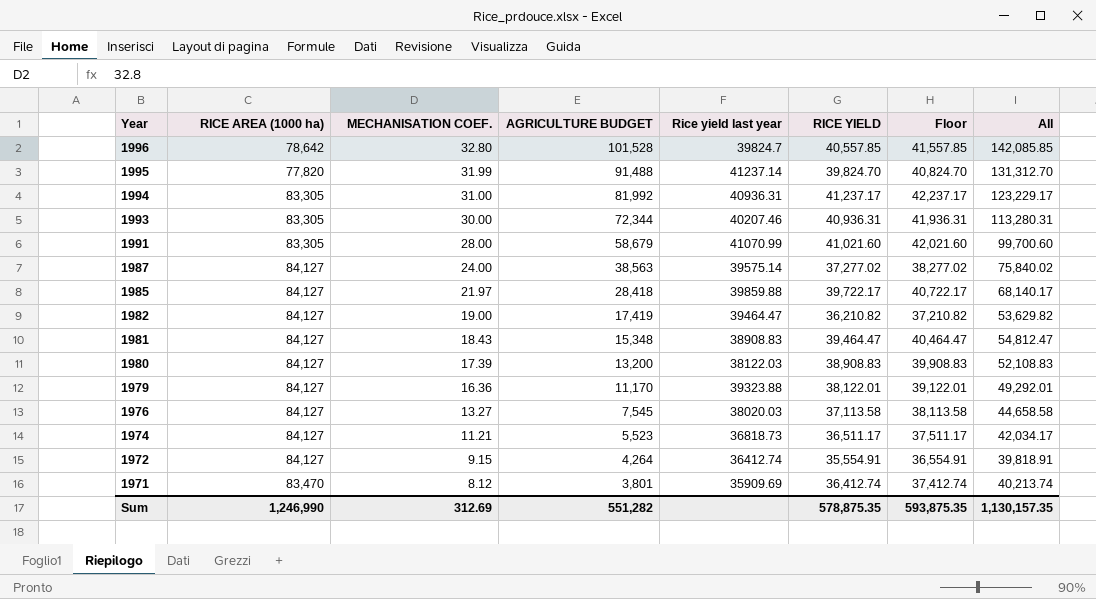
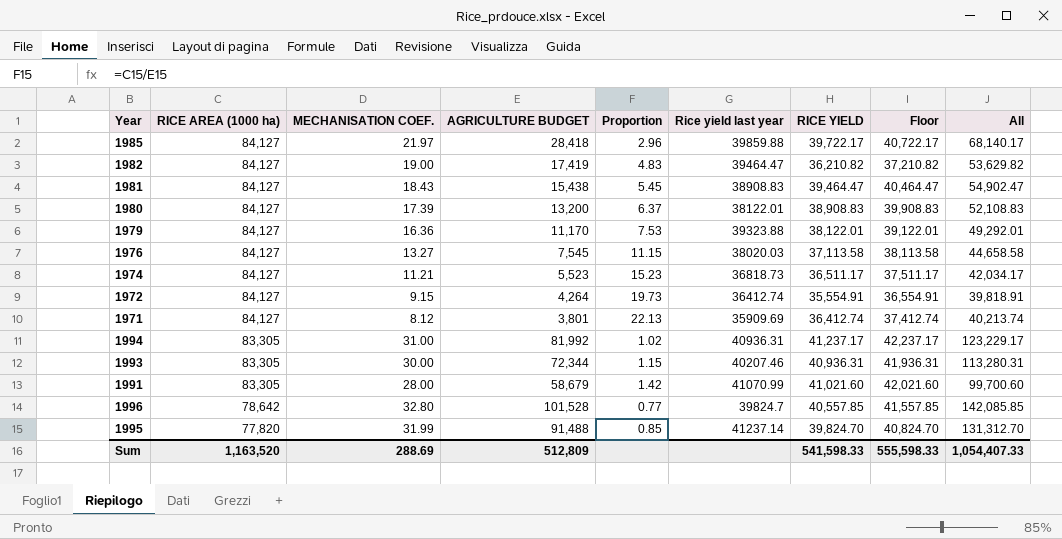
row order: Year descending -> RICE AREA (1000 ha) descending
column Proportion | formula: none -> [RICE AREA (1000 ha)] / [AGRICULTURE BUDGET]
row 1987: 84,127 | 24.00 | 38,563 | 39575.14 | 37,277.02 | 38,277.02 | 75,840.02 -> none
1981 | AGRICULTURE BUDGET: 15,348 -> 15,438
1981 | All: 54,812.47 -> 54,902.47
1980 | Rice yield last year: 38122.03 -> 38122.01
1971 | RICE AREA (1000 ha): 83,470 -> 84,127
Sum | RICE AREA (1000 ha): 1,246,990 -> 1,163,520
Sum | MECHANISATION COEF.: 312.69 -> 288.69
Sum | AGRICULTURE BUDGET: 551,282 -> 512,809
Sum | RICE YIELD: 578,875.35 -> 541,598.33
Sum | Floor: 593,875.35 -> 555,598.33
Sum | All: 1,130,157.35 -> 1,054,407.33

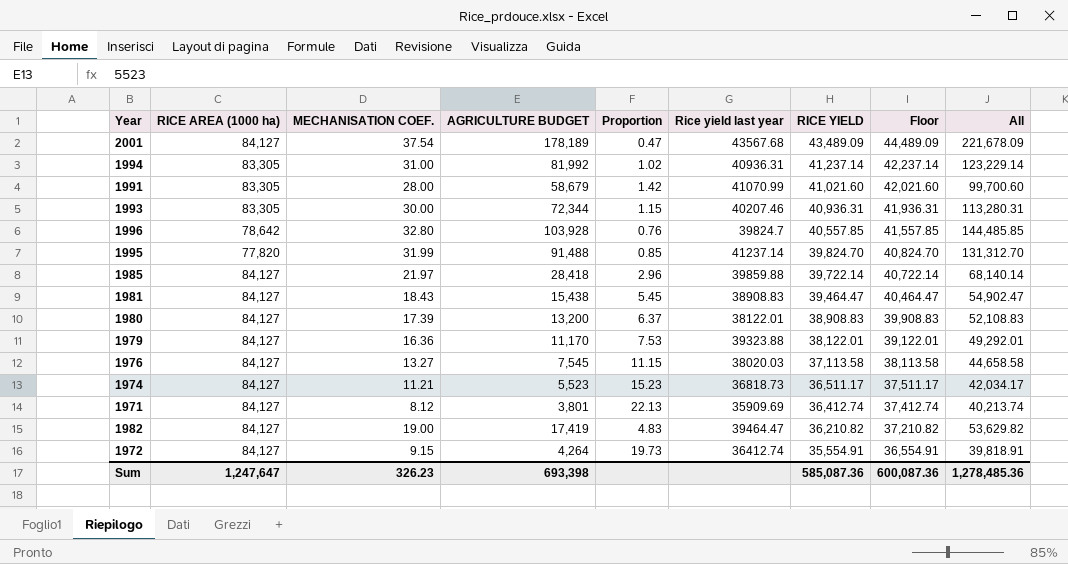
row order: RICE AREA (1000 ha) descending -> RICE YIELD descending
row 2001: none -> 84,127 | 37.54 | 178,189 | 0.47 | 43567.68 | 43,489.09 | 44,489.09 | 221,678.09
1994 | RICE YIELD: 41,237.17 -> 41,237.14
1994 | Floor: 42,237.17 -> 42,237.14
1994 | All: 123,229.17 -> 123,229.14
1996 | AGRICULTURE BUDGET: 101,528 -> 103,928
1996 | Proportion: 0.77 -> 0.76
1996 | All: 142,085.85 -> 144,485.85
1985 | RICE YIELD: 39,722.17 -> 39,722.14
1985 | Floor: 40,722.17 -> 40,722.14
1985 | All: 68,140.17 -> 68,140.14
Sum | RICE AREA (1000 ha): 1,163,520 -> 1,247,647
Sum | MECHANISATION COEF.: 288.69 -> 326.23
Sum | AGRICULTURE BUDGET: 512,809 -> 693,398
Sum | RICE YIELD: 541,598.33 -> 585,087.36
Sum | Floor: 555,598.33 -> 600,087.36
Sum | All: 1,054,407.33 -> 1,278,485.36

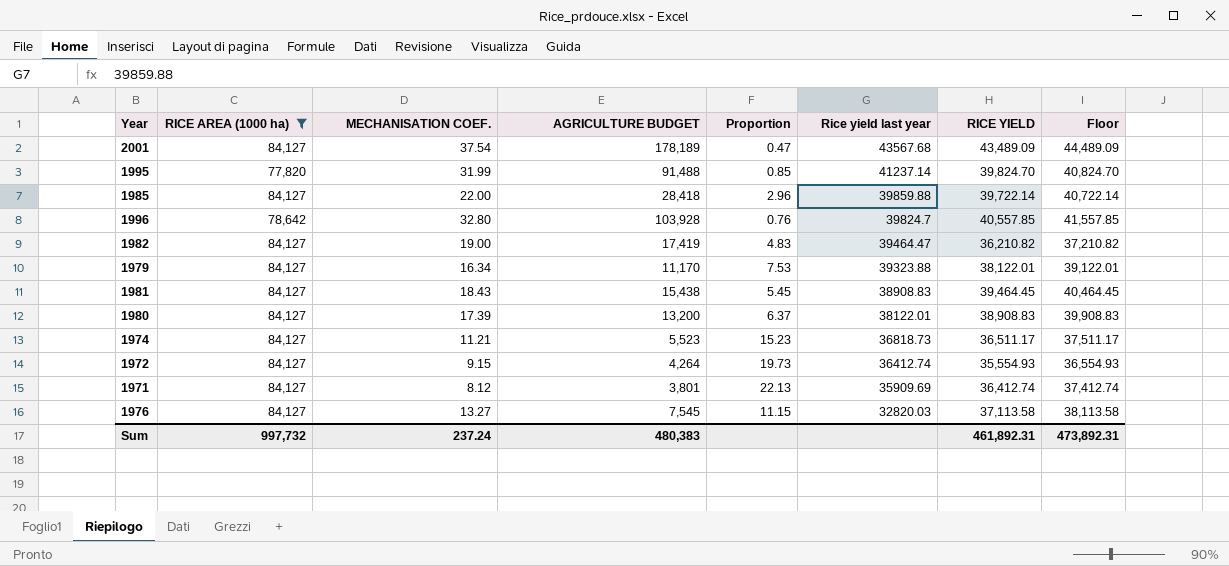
filter: none -> RICE AREA (1000 ha) != 83,305
row order: RICE YIELD descending -> Rice yield last year descending
column All | formula: [AGRICULTURE BUDGET] + [RICE YIELD] -> none
1985 | MECHANISATION COEF.: 21.97 -> 22.00
1979 | MECHANISATION COEF.: 16.36 -> 16.34
1981 | RICE YIELD: 39,464.47 -> 39,464.45
1981 | Floor: 40,464.47 -> 40,464.45
1972 | RICE YIELD: 35,554.91 -> 35,554.93
1972 | Floor: 36,554.91 -> 36,554.93
1976 | Rice yield last year: 38020.03 -> 32820.03
Sum | RICE AREA (1000 ha): 1,247,647 -> 997,732
Sum | MECHANISATION COEF.: 326.23 -> 237.24
Sum | AGRICULTURE BUDGET: 693,398 -> 480,383
Sum | RICE YIELD: 585,087.36 -> 461,892.31
Sum | Floor: 600,087.36 -> 473,892.31

